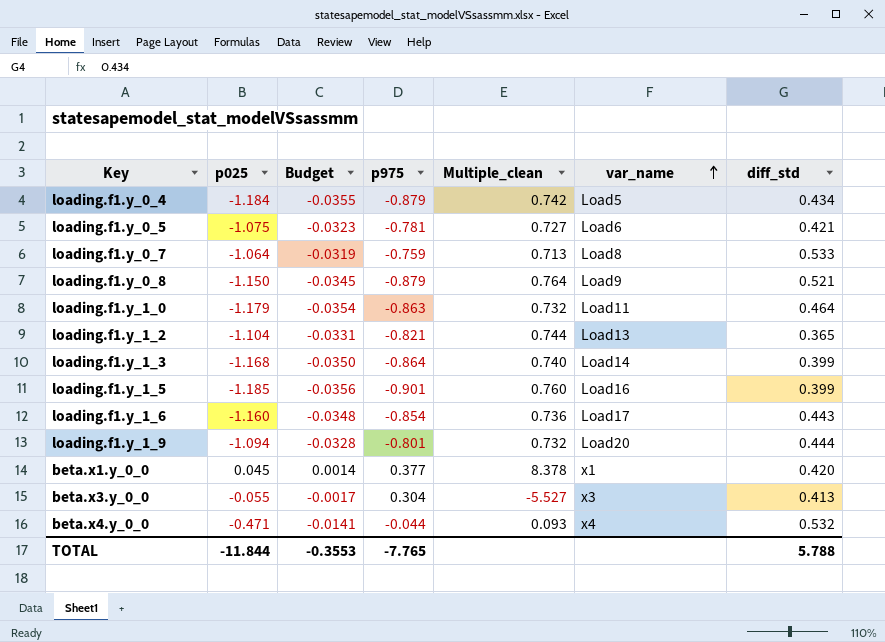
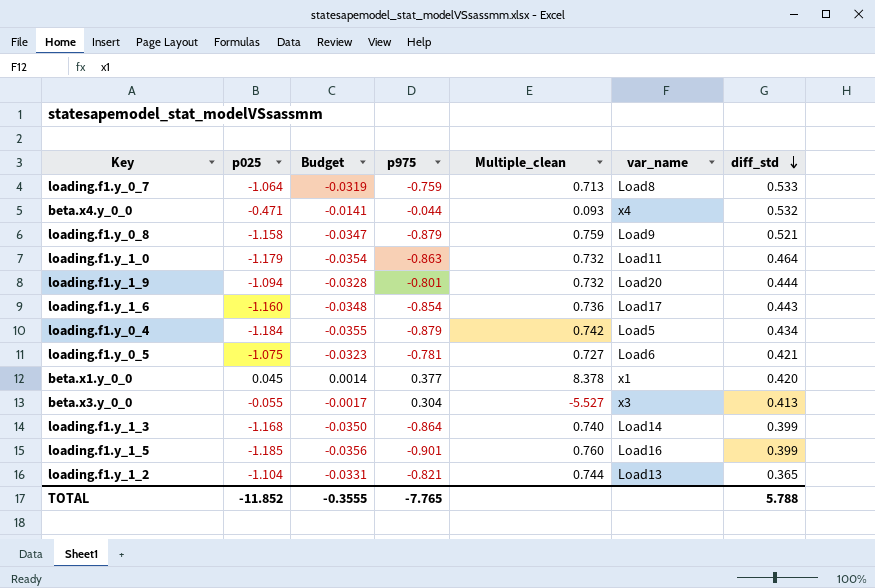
row order: var_name ascending -> diff_std descending
loading.f1.y_0_8 | p025: -1.150 -> -1.158
loading.f1.y_0_8 | Budget: -0.0345 -> -0.0347
loading.f1.y_0_8 | Multiple_clean: 0.764 -> 0.759
TOTAL | p025: -11.844 -> -11.852
TOTAL | Budget: -0.3553 -> -0.3555

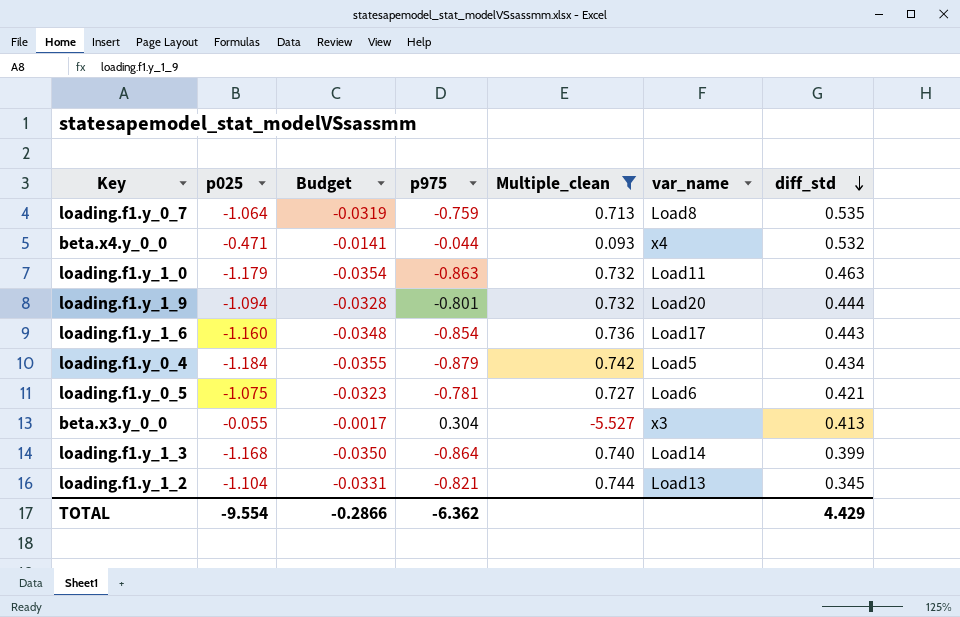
filter: none -> Multiple_clean <= 0.744
loading.f1.y_0_7 | diff_std: 0.533 -> 0.535
loading.f1.y_1_0 | diff_std: 0.464 -> 0.463
loading.f1.y_1_2 | diff_std: 0.365 -> 0.345
TOTAL | p025: -11.852 -> -9.554
TOTAL | Budget: -0.3555 -> -0.2866
TOTAL | p975: -7.765 -> -6.362
TOTAL | diff_std: 5.788 -> 4.429

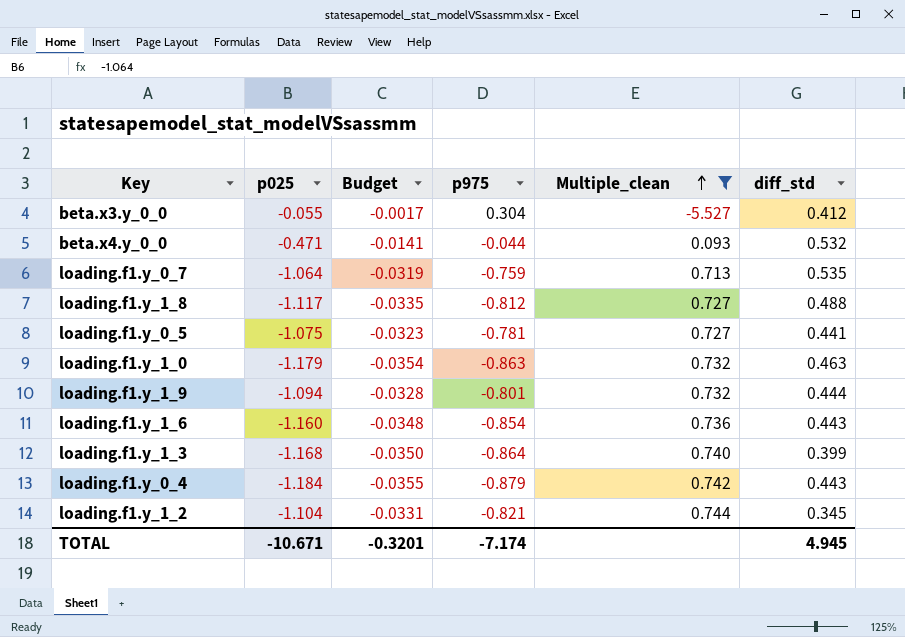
row order: diff_std descending -> Multiple_clean ascending
column var_name | position: 6 -> none
beta.x3.y_0_0 | diff_std: 0.413 -> 0.412
row loading.f1.y_1_8: none -> -1.117 | -0.0335 | -0.812 | 0.727 | 0.488
loading.f1.y_0_5 | diff_std: 0.421 -> 0.441
loading.f1.y_0_4 | diff_std: 0.434 -> 0.443
TOTAL | p025: -9.554 -> -10.671
TOTAL | Budget: -0.2866 -> -0.3201
TOTAL | p975: -6.362 -> -7.174
TOTAL | diff_std: 4.429 -> 4.945

